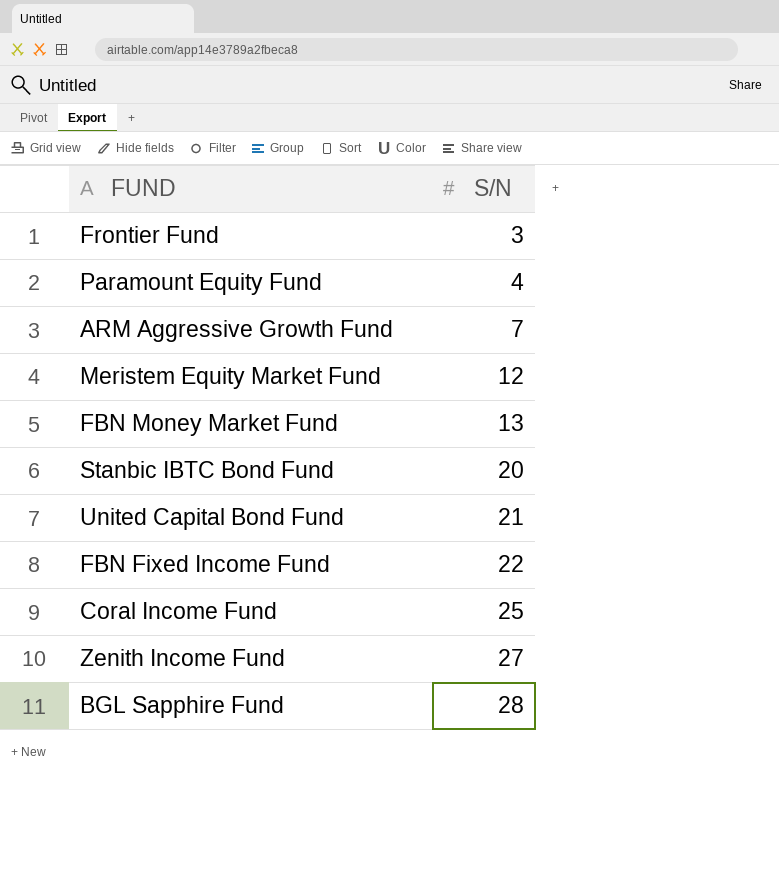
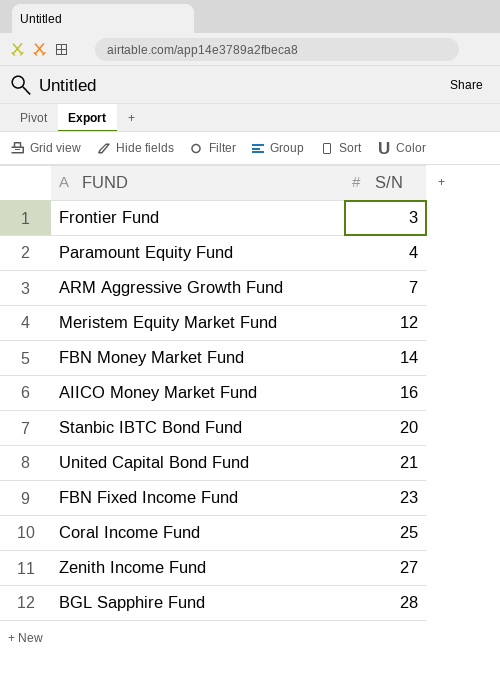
FBN Money Market Fund | S/N: 13 -> 14
row AIICO Money Market Fund: none -> 16
FBN Fixed Income Fund | S/N: 22 -> 23

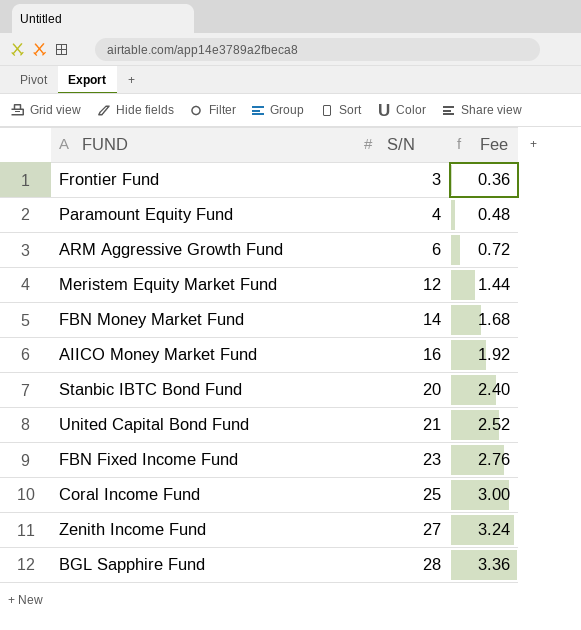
column Fee | formula: none -> [S/N] * 0.12
ARM Aggressive Growth Fund | S/N: 7 -> 6

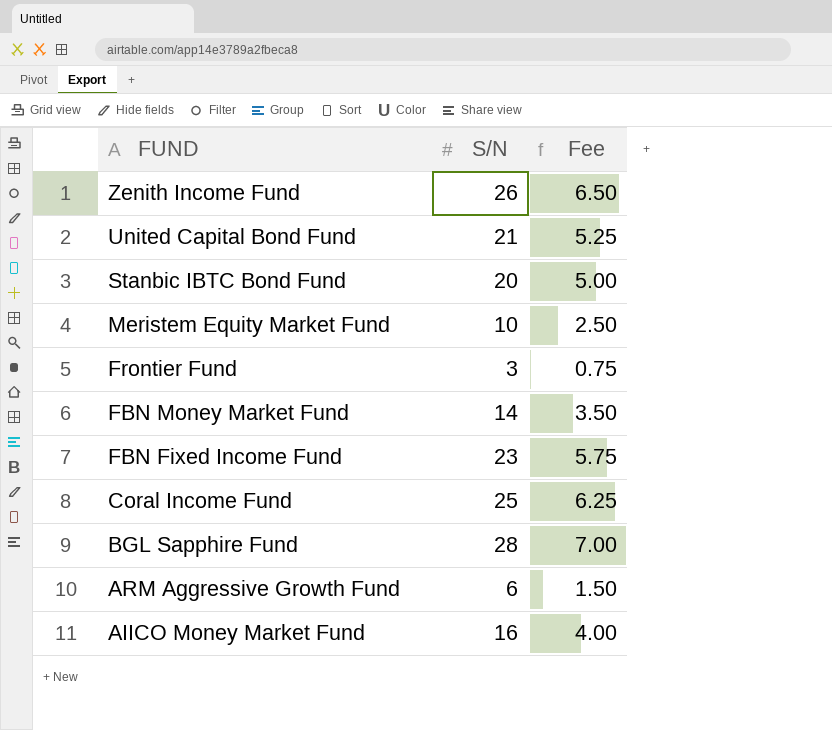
row order: S/N ascending -> FUND descending
column Fee | formula: [S/N] * 0.12 -> [S/N] * 0.25
row Paramount Equity Fund: 4 | 0.48 -> none
Zenith Income Fund | S/N: 27 -> 26
Meristem Equity Market Fund | S/N: 12 -> 10

